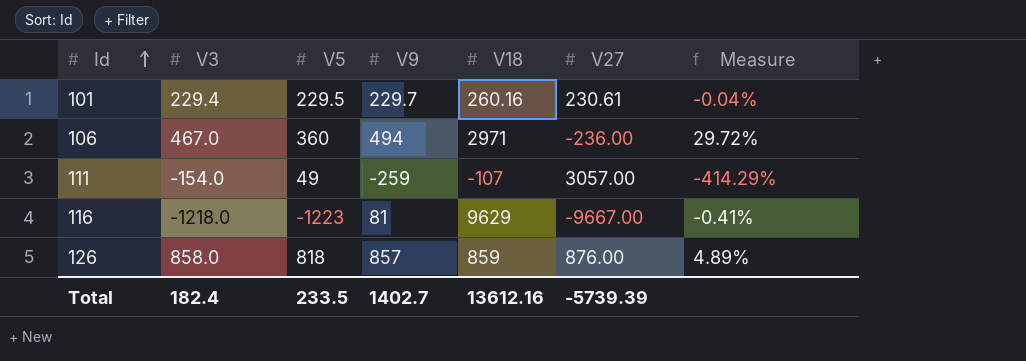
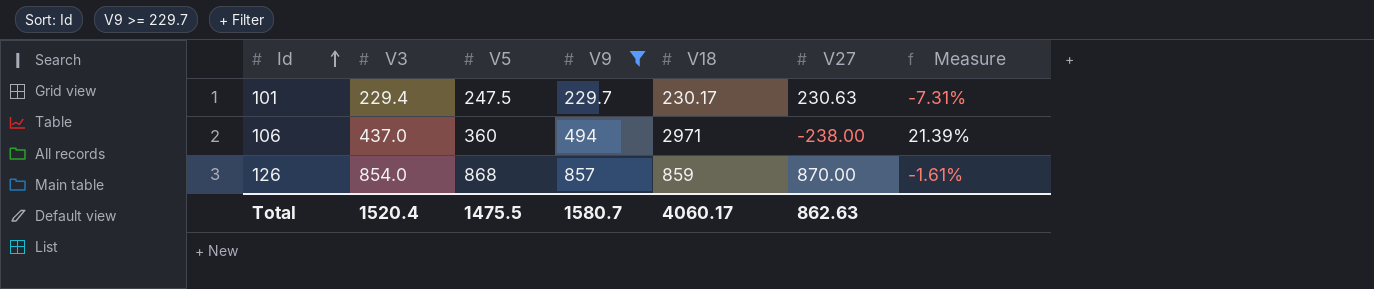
filter: none -> V9 >= 229.7
101 | V5: 229.5 -> 247.5
101 | V18: 260.16 -> 230.17
101 | V27: 230.61 -> 230.63
101 | Measure: -0.04% -> -7.31%
106 | V3: 467.0 -> 437.0
106 | V27: -236.00 -> -238.00
106 | Measure: 29.72% -> 21.39%
126 | V3: 858.0 -> 854.0
126 | V5: 818 -> 868
126 | V27: 876.00 -> 870.00
126 | Measure: 4.89% -> -1.61%
Total | V3: 182.4 -> 1520.4
Total | V5: 233.5 -> 1475.5
Total | V9: 1402.7 -> 1580.7
Total | V18: 13612.16 -> 4060.17
Total | V27: -5739.39 -> 862.63

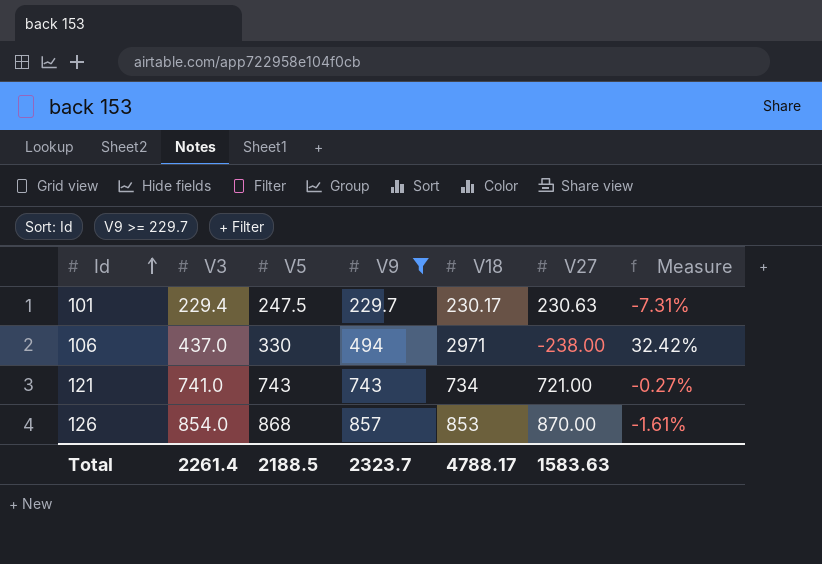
106 | V5: 360 -> 330
106 | Measure: 21.39% -> 32.42%
row 121: none -> 741.0 | 743 | 743 | 734 | 721.00 | -0.27%
126 | V18: 859 -> 853
Total | V3: 1520.4 -> 2261.4
Total | V5: 1475.5 -> 2188.5
Total | V9: 1580.7 -> 2323.7
Total | V18: 4060.17 -> 4788.17
Total | V27: 862.63 -> 1583.63

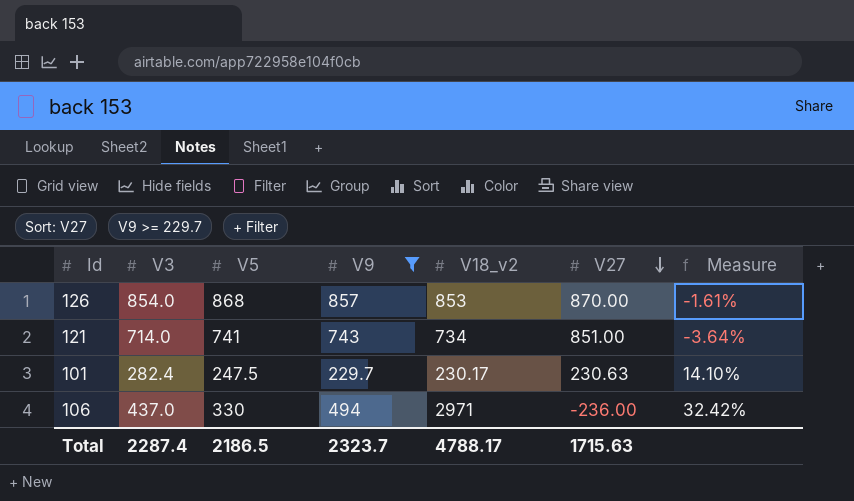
row order: Id ascending -> V27 descending
column name: V18 -> V18_v2
121 | V3: 741.0 -> 714.0
121 | V5: 743 -> 741
121 | V27: 721.00 -> 851.00
121 | Measure: -0.27% -> -3.64%
101 | V3: 229.4 -> 282.4
101 | Measure: -7.31% -> 14.10%
106 | V27: -238.00 -> -236.00
Total | V3: 2261.4 -> 2287.4
Total | V5: 2188.5 -> 2186.5
Total | V27: 1583.63 -> 1715.63

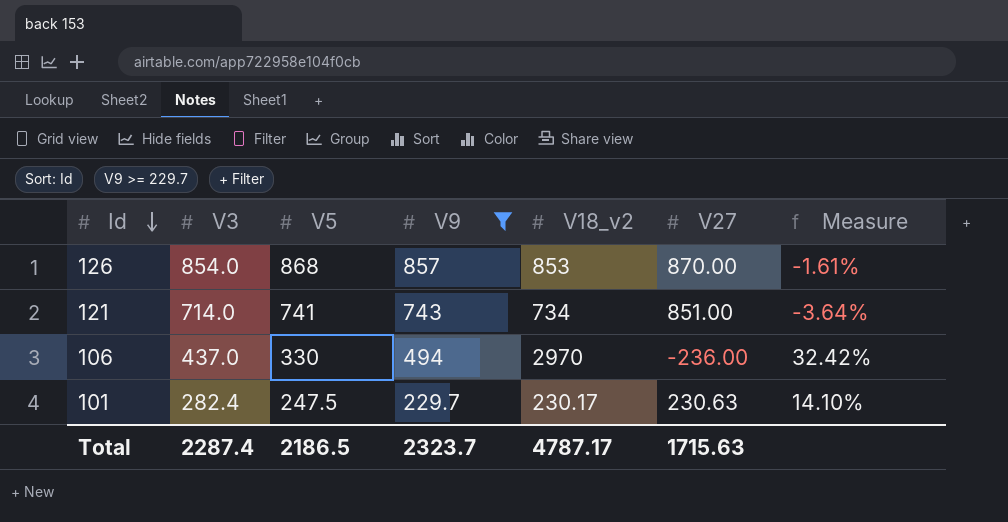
row order: V27 descending -> Id descending
106 | V18_v2: 2971 -> 2970
Total | V18_v2: 4788.17 -> 4787.17

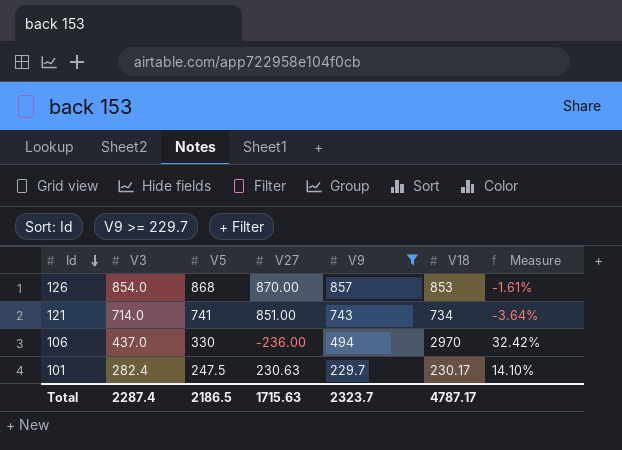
column V27 | position: 6 -> 4
column name: V18_v2 -> V18

